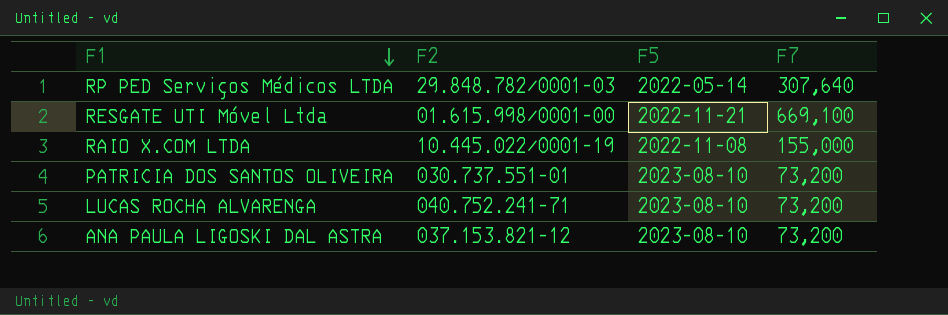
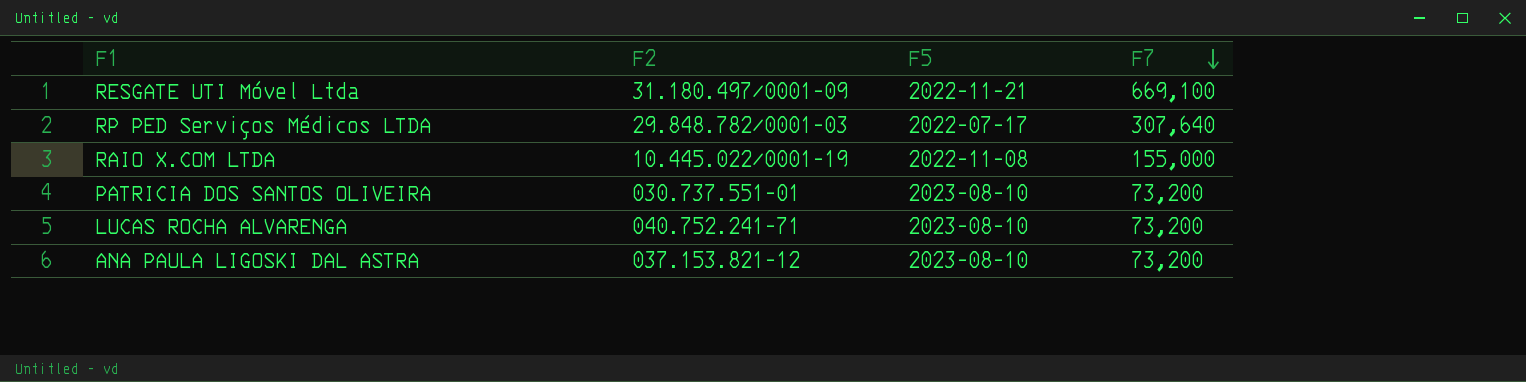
row order: F1 descending -> F7 descending
RESGATE UTI Móvel Ltda | F2: 01.615.998/0001-00 -> 31.180.497/0001-09
RP PED Serviços Médicos LTDA | F5: 2022-05-14 -> 2022-07-17

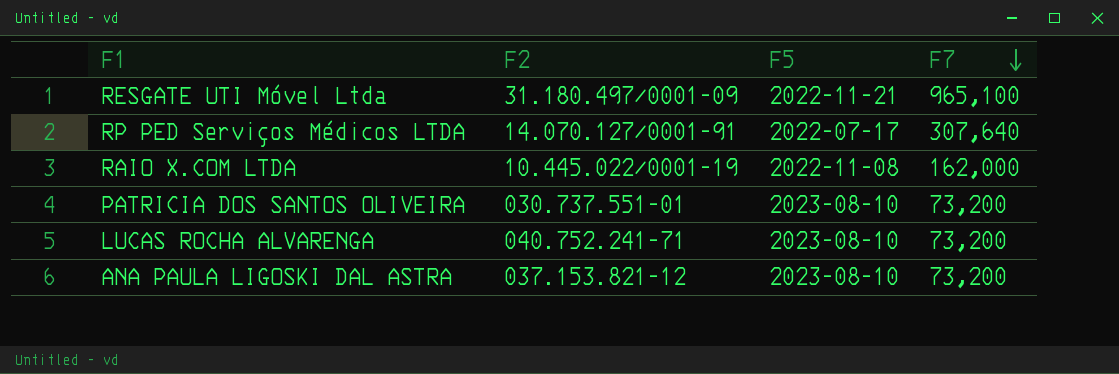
RESGATE UTI Móvel Ltda | F7: 669,100 -> 965,100
RP PED Serviços Médicos LTDA | F2: 29.848.782/0001-03 -> 14.070.127/0001-91
RAIO X.COM LTDA | F7: 155,000 -> 162,000

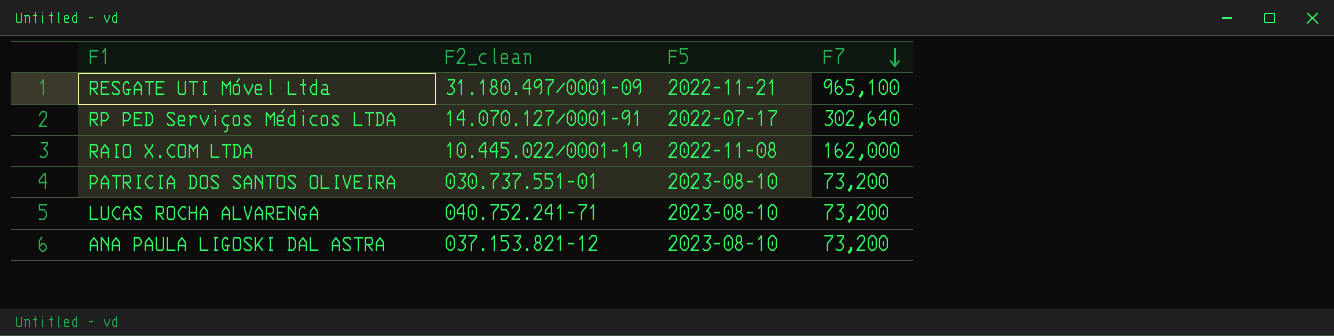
column name: F2 -> F2_clean
RP PED Serviços Médicos LTDA | F7: 307,640 -> 302,640

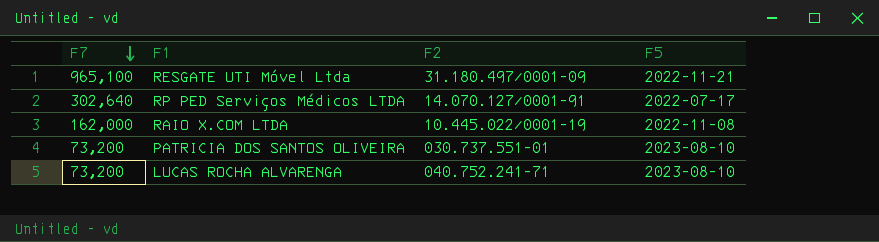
column F7 | position: 4 -> 1
column name: F2_clean -> F2
row ANA PAULA LIGOSKI DAL ASTRA: 037.153.821-12 | 2023-08-10 | 73,200 -> none

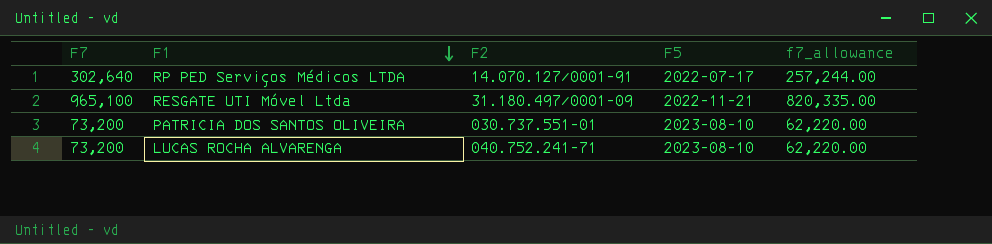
row order: F7 descending -> F1 descending
column f7_allowance | formula: none -> [F7] * 0.85
row RAIO X.COM LTDA: 162,000 | 10.445.022/0001-19 | 2022-11-08 -> none

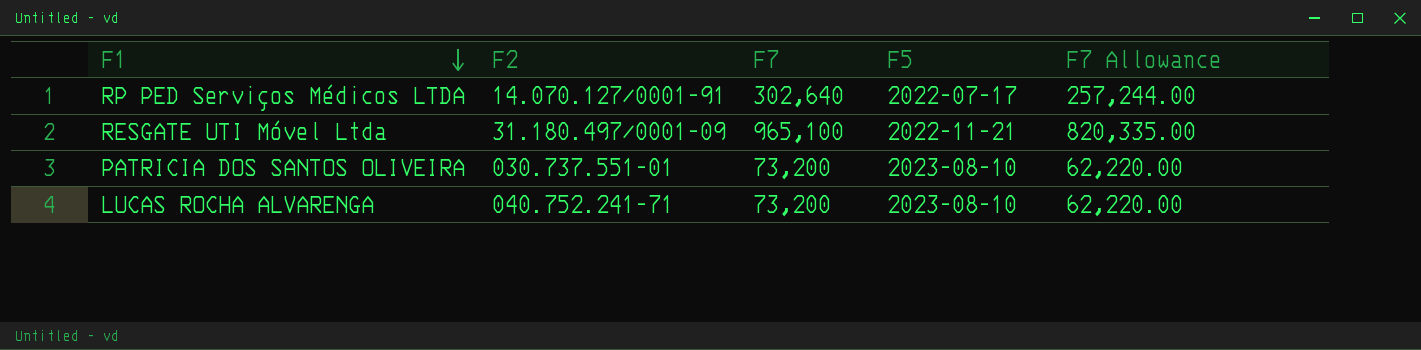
column F7 | position: 1 -> 3
column name: f7_allowance -> F7 Allowance

